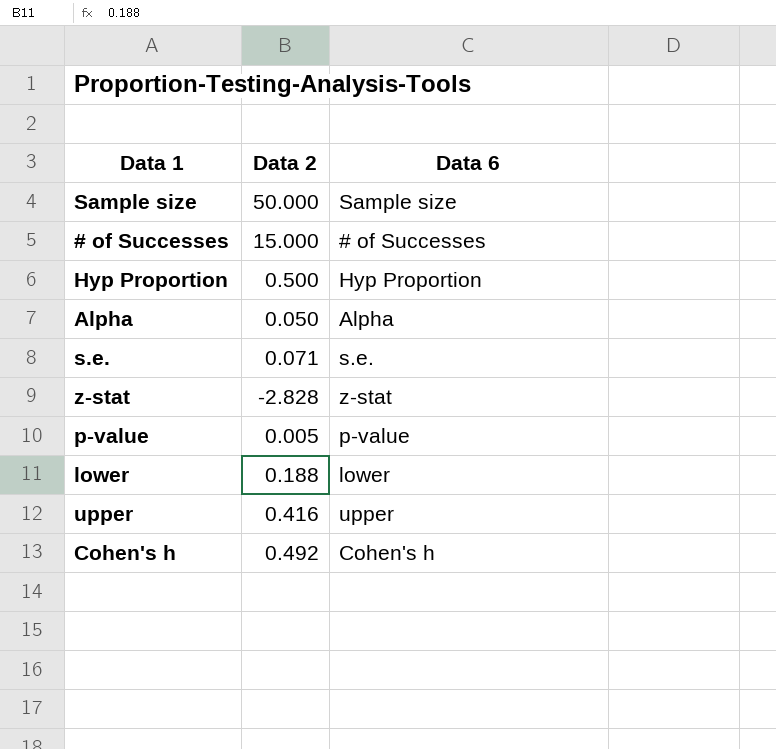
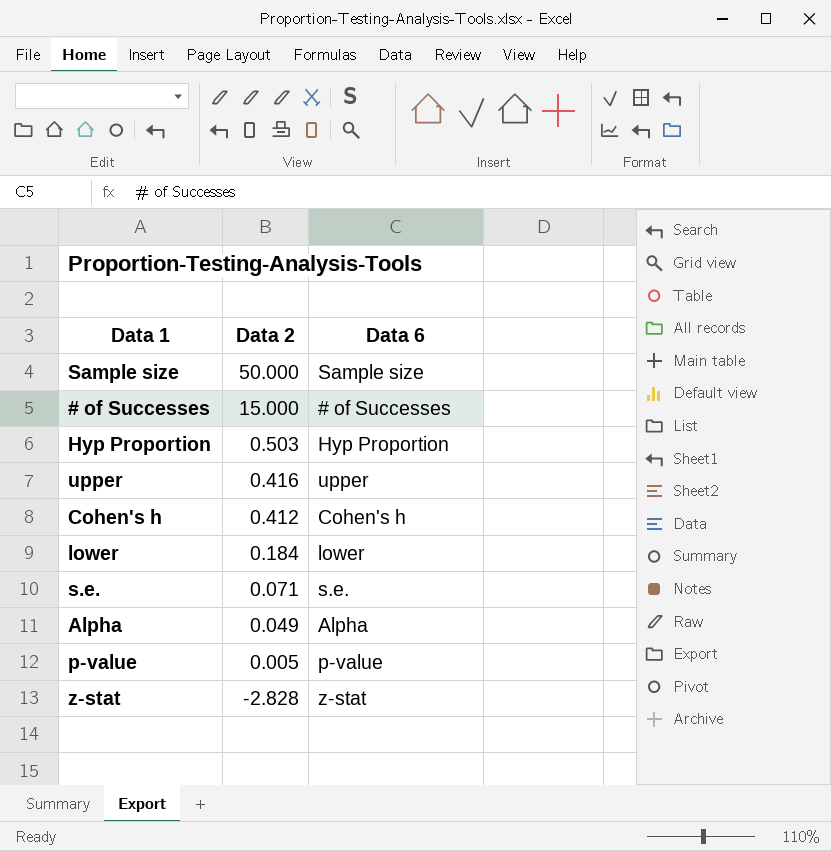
row order: none -> Data 2 descending
Hyp Proportion | Data 2: 0.500 -> 0.503
Cohen's h | Data 2: 0.492 -> 0.412
lower | Data 2: 0.188 -> 0.184
Alpha | Data 2: 0.050 -> 0.049

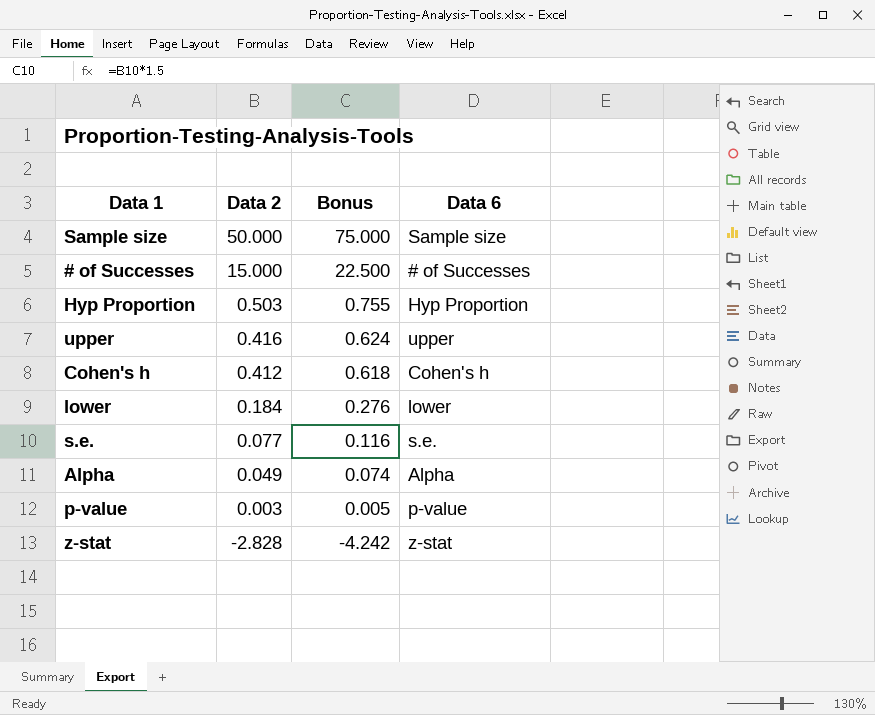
column Bonus | formula: none -> [Data 2] * 1.5
s.e. | Data 2: 0.071 -> 0.077
p-value | Data 2: 0.005 -> 0.003

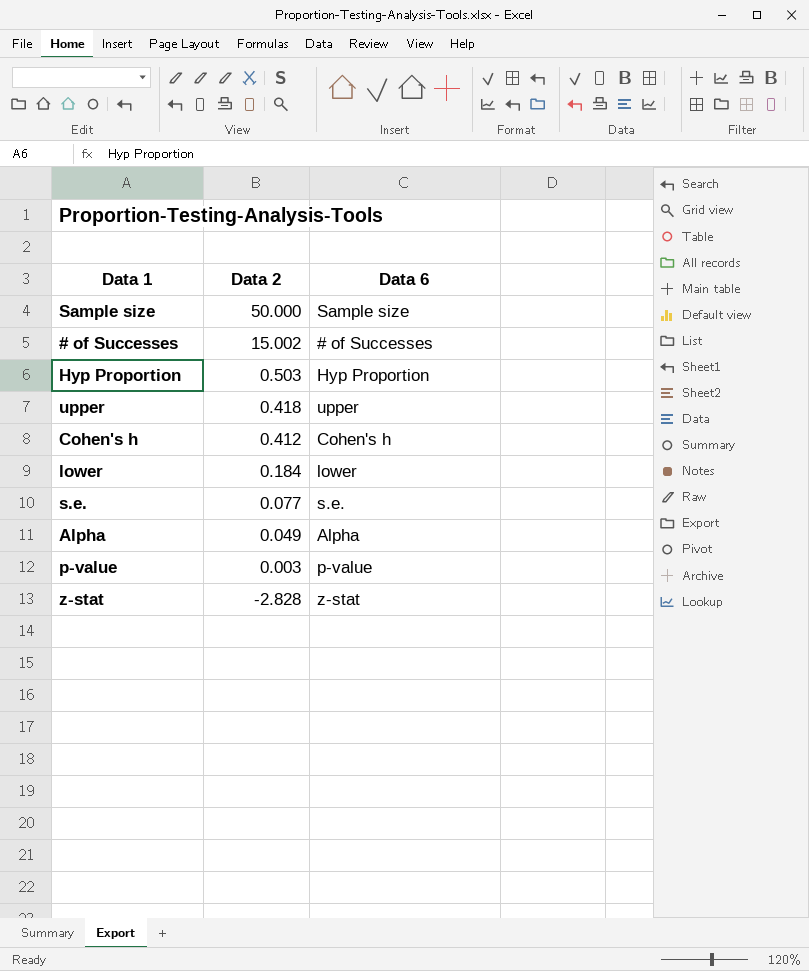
column Bonus | formula: [Data 2] * 1.5 -> none
# of Successes | Data 2: 15.000 -> 15.002
upper | Data 2: 0.416 -> 0.418

